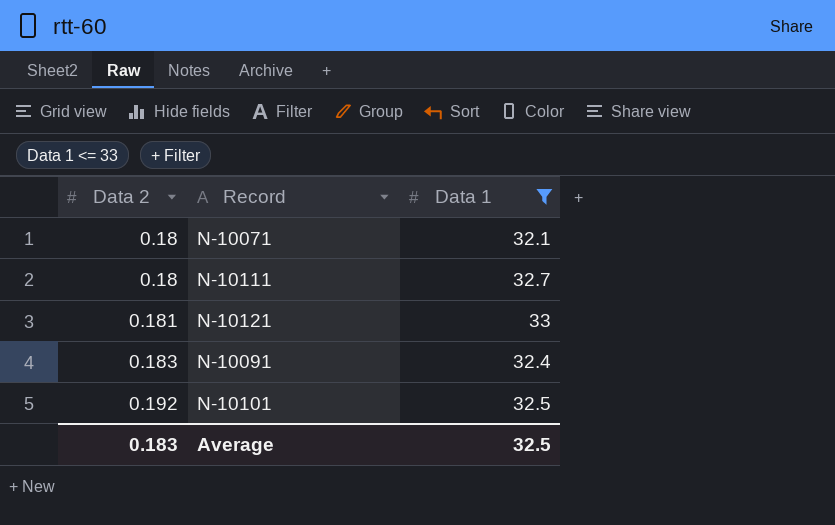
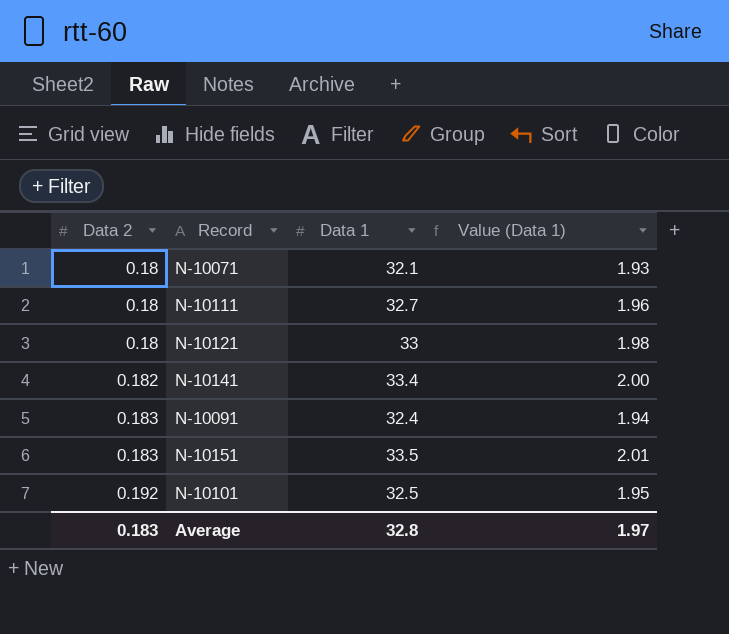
filter: Data 1 <= 33 -> none
column Value (Data 1) | formula: none -> [Data 1] * 0.06
N-10121 | Data 2: 0.181 -> 0.18
Average | Data 1: 32.5 -> 32.8

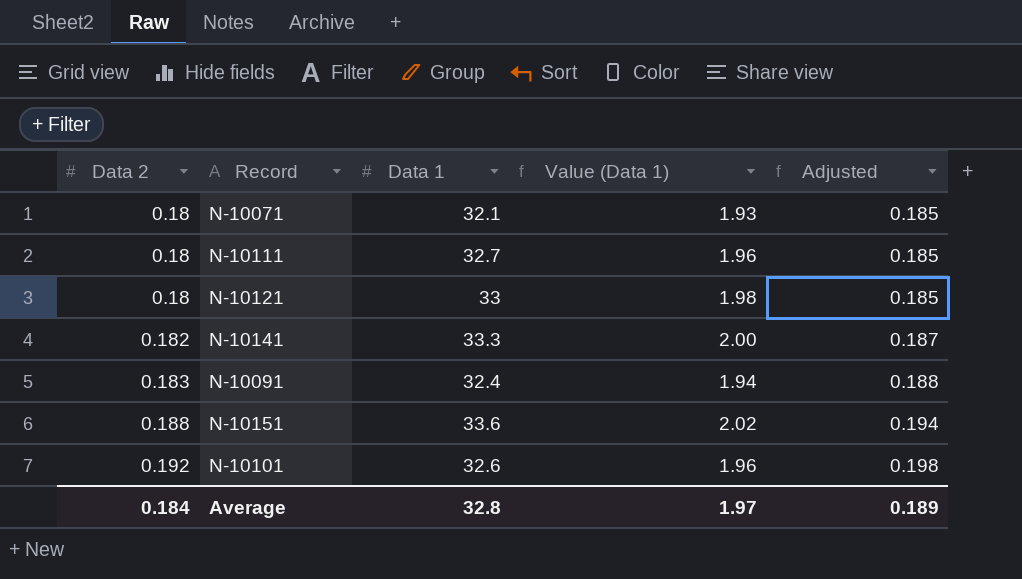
column Adjusted | formula: none -> [Data 2] * 1.03
N-10141 | Data 1: 33.4 -> 33.3
N-10151 | Data 2: 0.183 -> 0.188
N-10151 | Data 1: 33.5 -> 33.6
N-10151 | Value (Data 1): 2.01 -> 2.02
N-10101 | Data 1: 32.5 -> 32.6
N-10101 | Value (Data 1): 1.95 -> 1.96
Average | Data 2: 0.183 -> 0.184

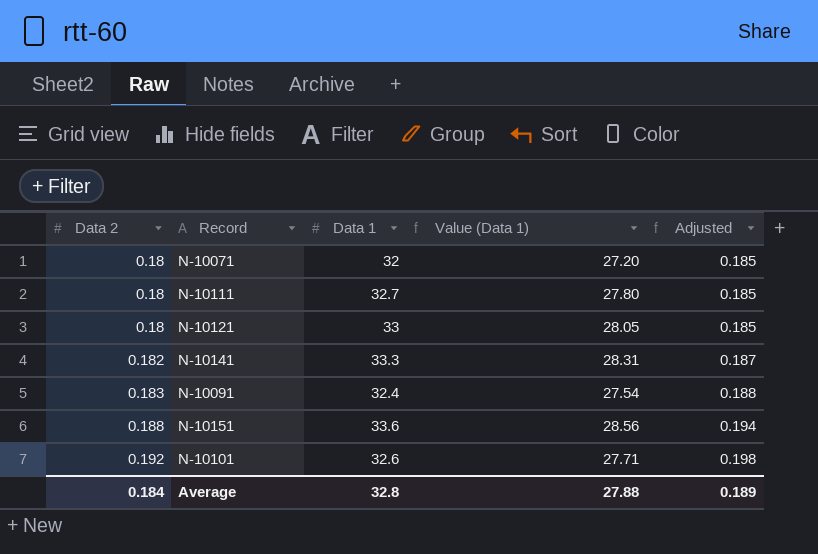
column Value (Data 1) | formula: [Data 1] * 0.06 -> [Data 1] * 0.85
N-10071 | Data 1: 32.1 -> 32
Average | Value (Data 1): 1.97 -> 27.88

